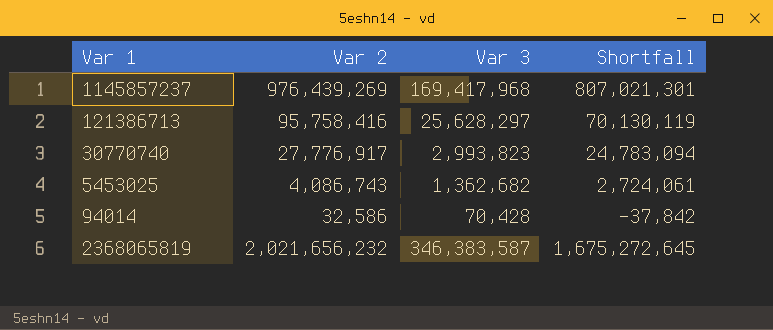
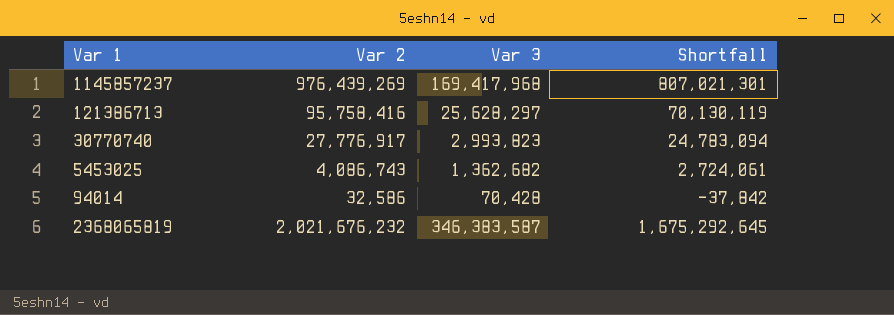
2368065819 | Var 2: 2,021,656,232 -> 2,021,676,232
2368065819 | Shortfall: 1,675,272,645 -> 1,675,292,645

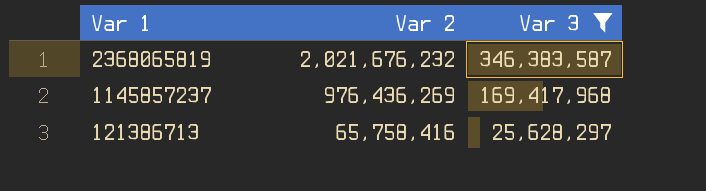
filter: none -> Var 3 >= 25,628,297
row order: none -> Var 1 descending
column Shortfall | formula: [Var 2] - [Var 3] -> none
1145857237 | Var 2: 976,439,269 -> 976,436,269
121386713 | Var 2: 95,758,416 -> 65,758,416

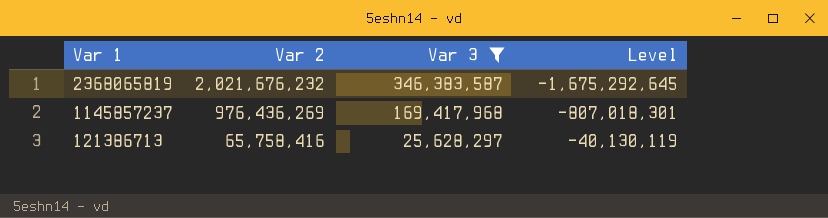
column Level | formula: none -> [Var 3] - [Var 2]

